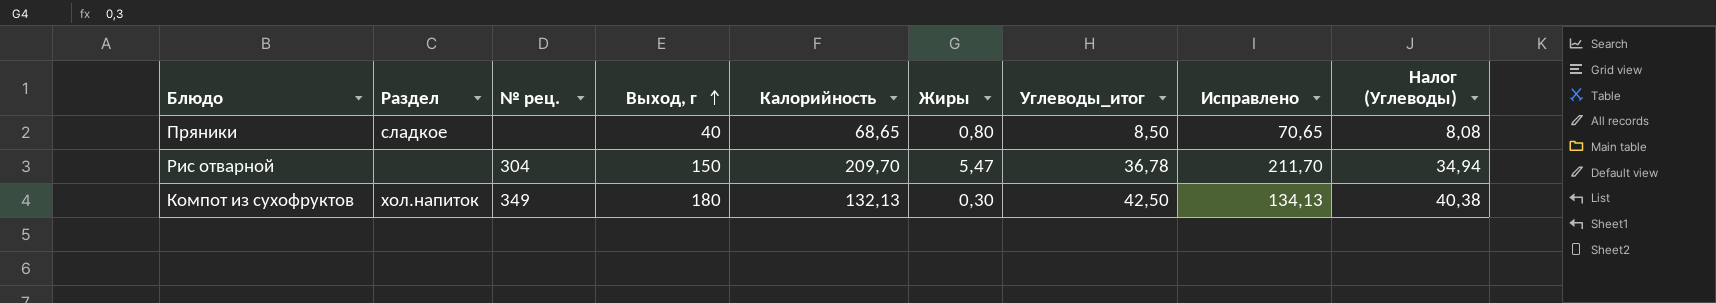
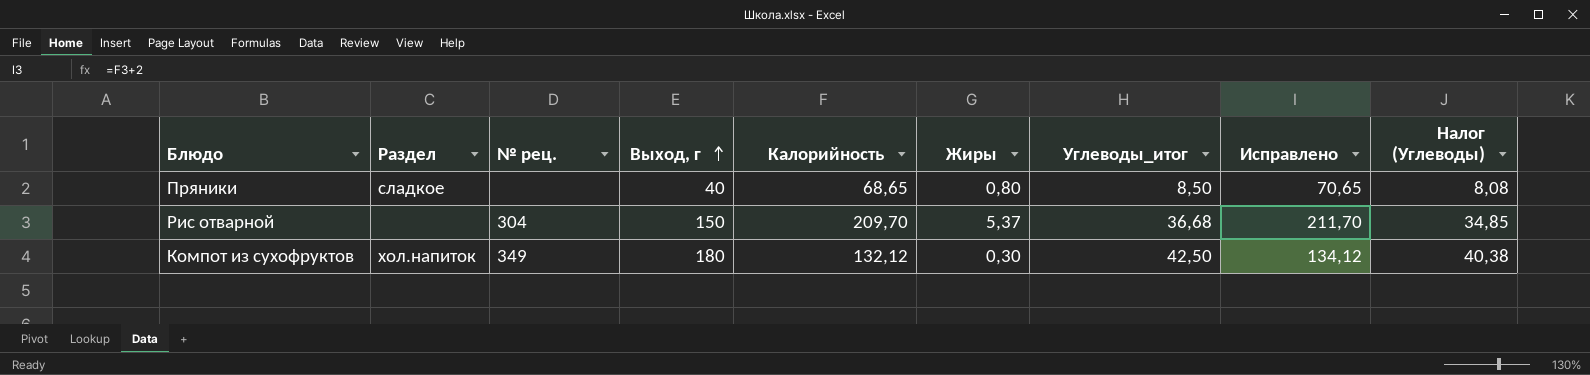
Рис отварной | Жиры: 5,47 -> 5,37
Рис отварной | Углеводы_итог: 36,78 -> 36,68
Рис отварной | Налог (Углеводы): 34,94 -> 34,85
Компот из сухофруктов | Калорийность: 132,13 -> 132,12
Компот из сухофруктов | Исправлено: 134,13 -> 134,12

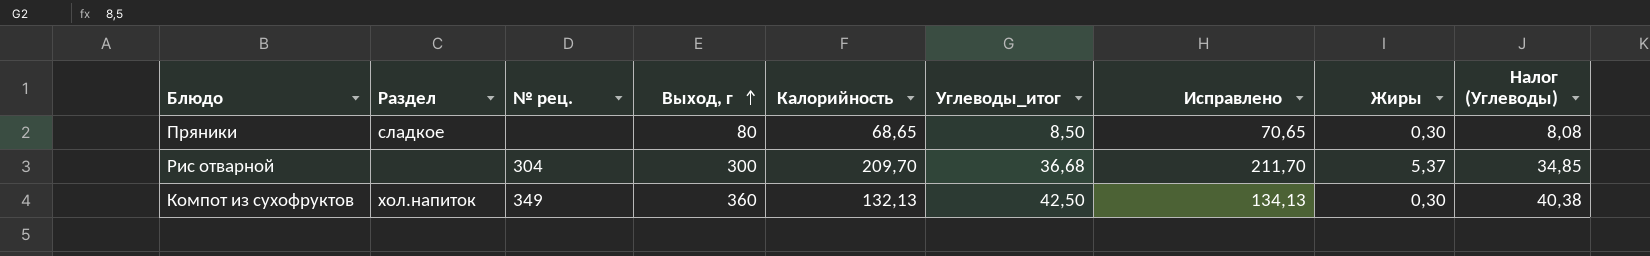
column Жиры | position: 6 -> 8
Пряники | Выход, г: 40 -> 80
Пряники | Жиры: 0,80 -> 0,30
Рис отварной | Выход, г: 150 -> 300
Компот из сухофруктов | Выход, г: 180 -> 360
Компот из сухофруктов | Калорийность: 132,12 -> 132,13
Компот из сухофруктов | Исправлено: 134,12 -> 134,13

